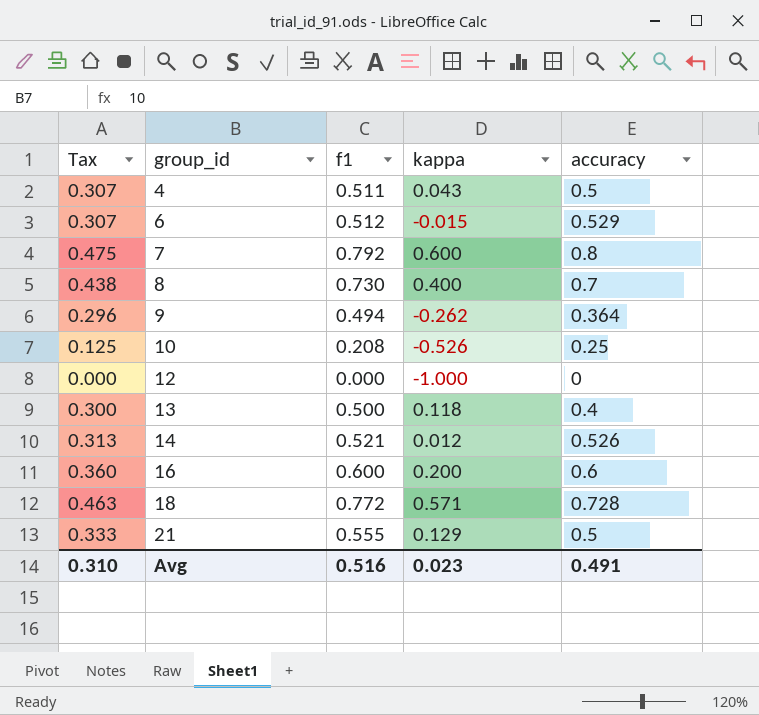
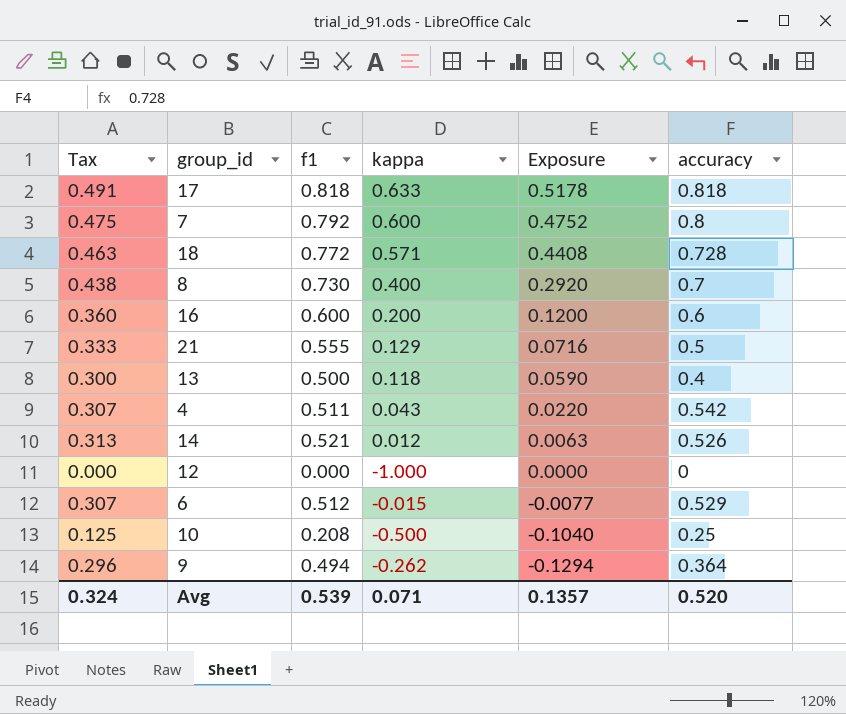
row order: group_id ascending -> Exposure descending
column Exposure | formula: none -> [f1] * [kappa]
row 17: none -> 0.491 | 0.818 | 0.633 | 0.5178 | 0.818
4 | accuracy: 0.5 -> 0.542
10 | kappa: -0.526 -> -0.500
Avg | Tax: 0.310 -> 0.324
Avg | f1: 0.516 -> 0.539
Avg | kappa: 0.023 -> 0.071
Avg | accuracy: 0.491 -> 0.520

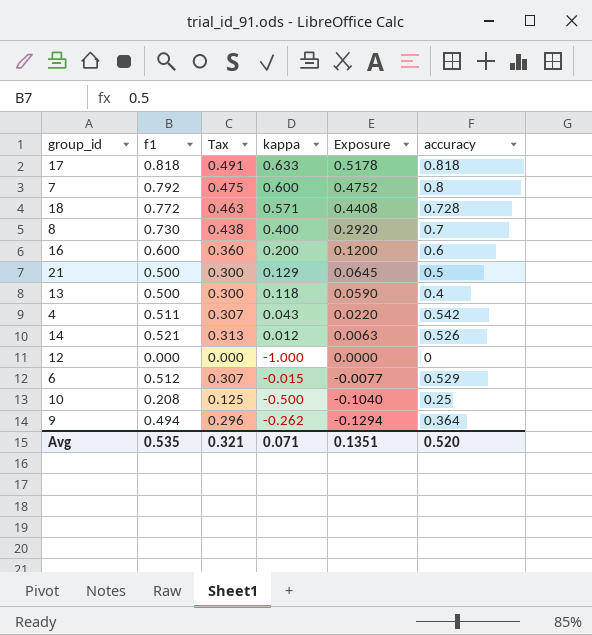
column Tax | position: 1 -> 3
21 | f1: 0.555 -> 0.500
21 | Tax: 0.333 -> 0.300
21 | Exposure: 0.0716 -> 0.0645
Avg | f1: 0.539 -> 0.535
Avg | Tax: 0.324 -> 0.321
Avg | Exposure: 0.1357 -> 0.1351

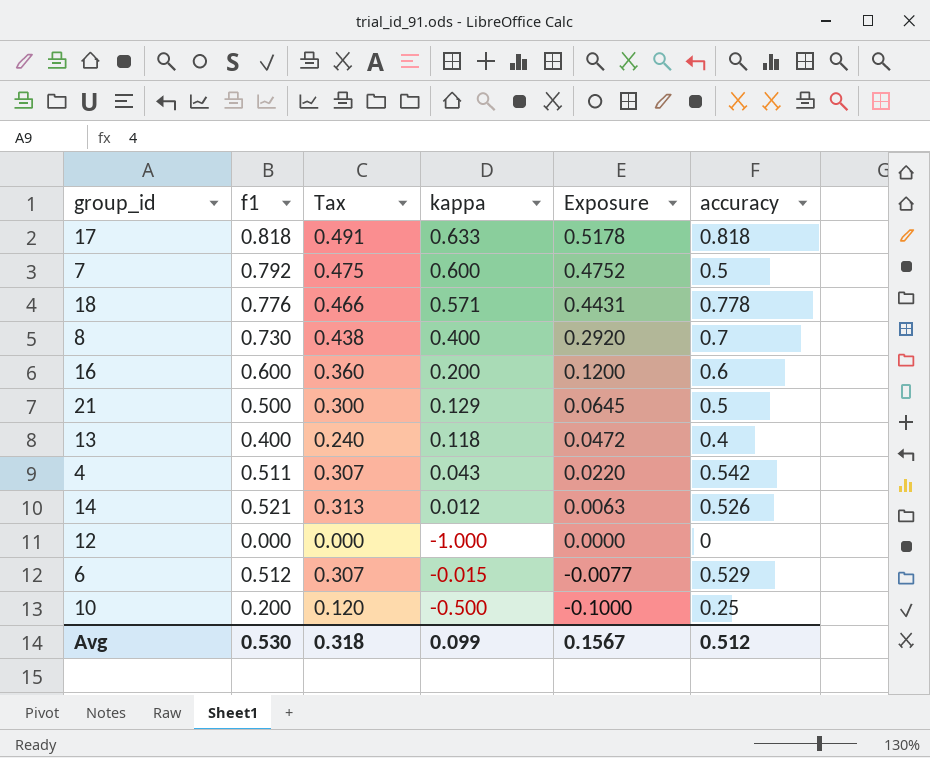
row 9: 0.494 | 0.296 | -0.262 | -0.1294 | 0.364 -> none
7 | accuracy: 0.8 -> 0.5
18 | f1: 0.772 -> 0.776
18 | Tax: 0.463 -> 0.466
18 | Exposure: 0.4408 -> 0.4431
18 | accuracy: 0.728 -> 0.778
13 | f1: 0.500 -> 0.400
13 | Tax: 0.300 -> 0.240
13 | Exposure: 0.0590 -> 0.0472
10 | f1: 0.208 -> 0.200
10 | Tax: 0.125 -> 0.120
10 | Exposure: -0.1040 -> -0.1000
Avg | f1: 0.535 -> 0.530
Avg | Tax: 0.321 -> 0.318
Avg | kappa: 0.071 -> 0.099
Avg | Exposure: 0.1351 -> 0.1567
Avg | accuracy: 0.520 -> 0.512

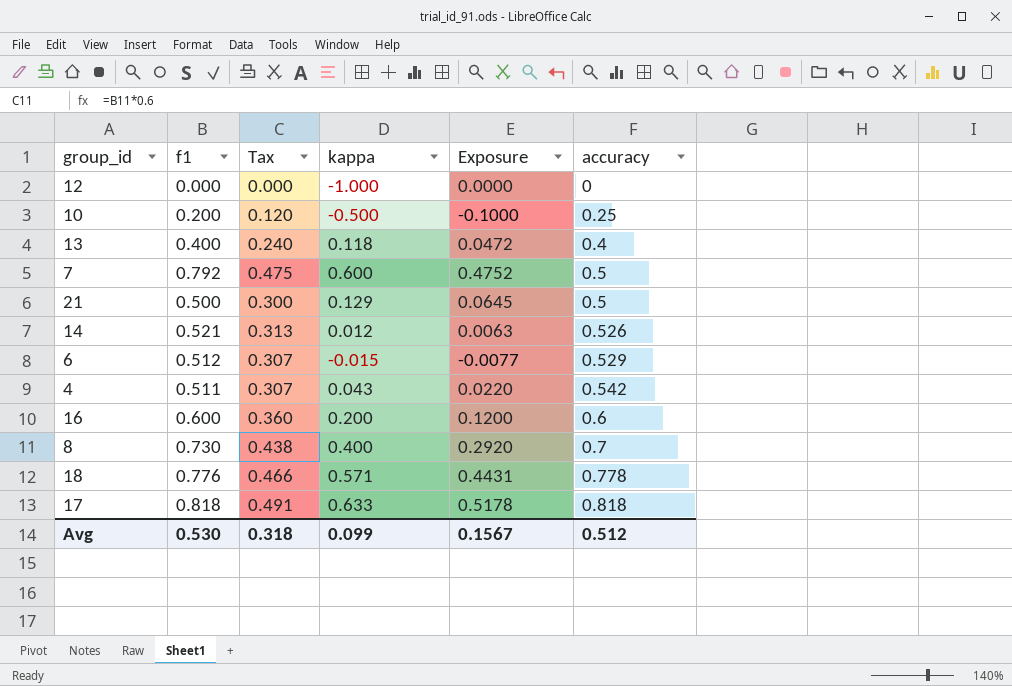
row order: Exposure descending -> accuracy ascending

